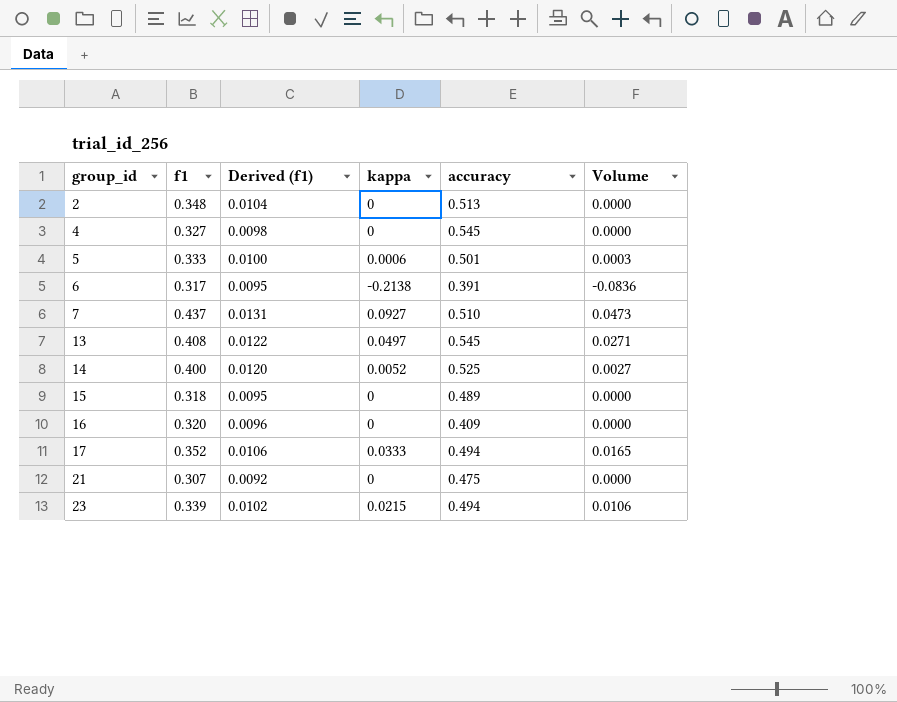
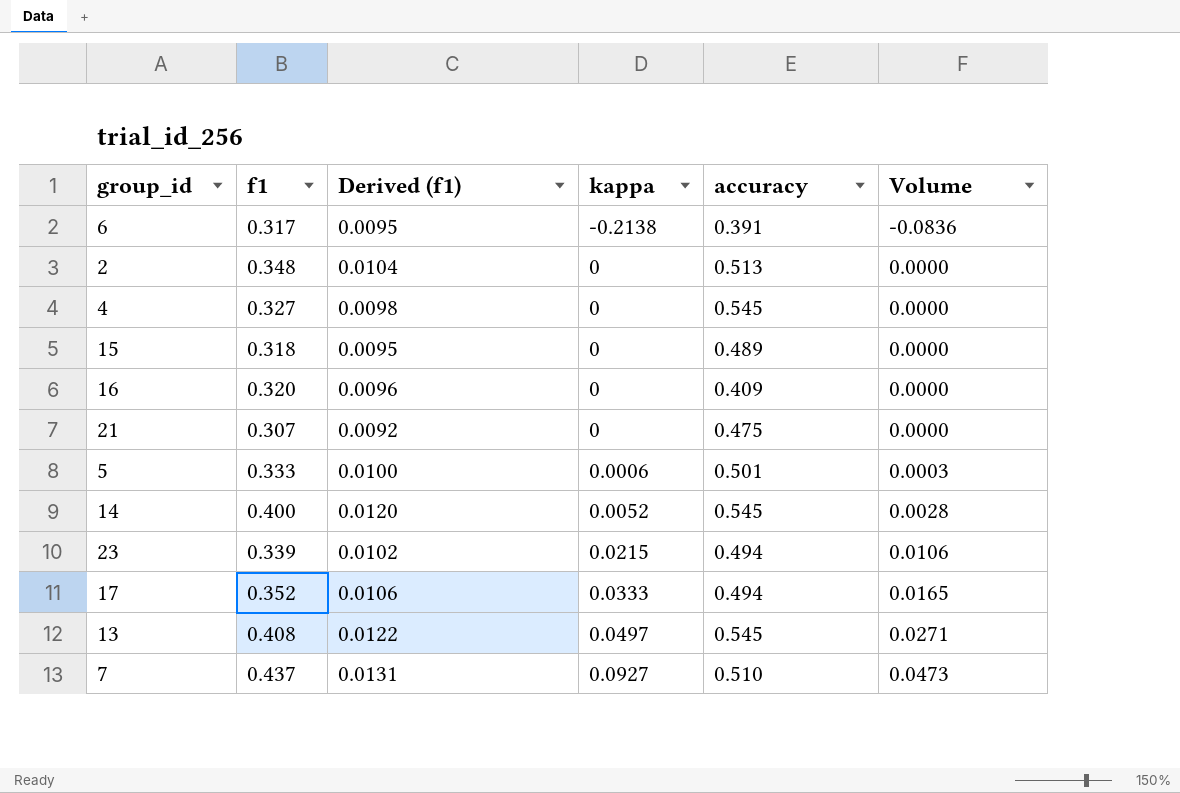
row order: group_id ascending -> kappa ascending
14 | accuracy: 0.525 -> 0.545
14 | Volume: 0.0027 -> 0.0028

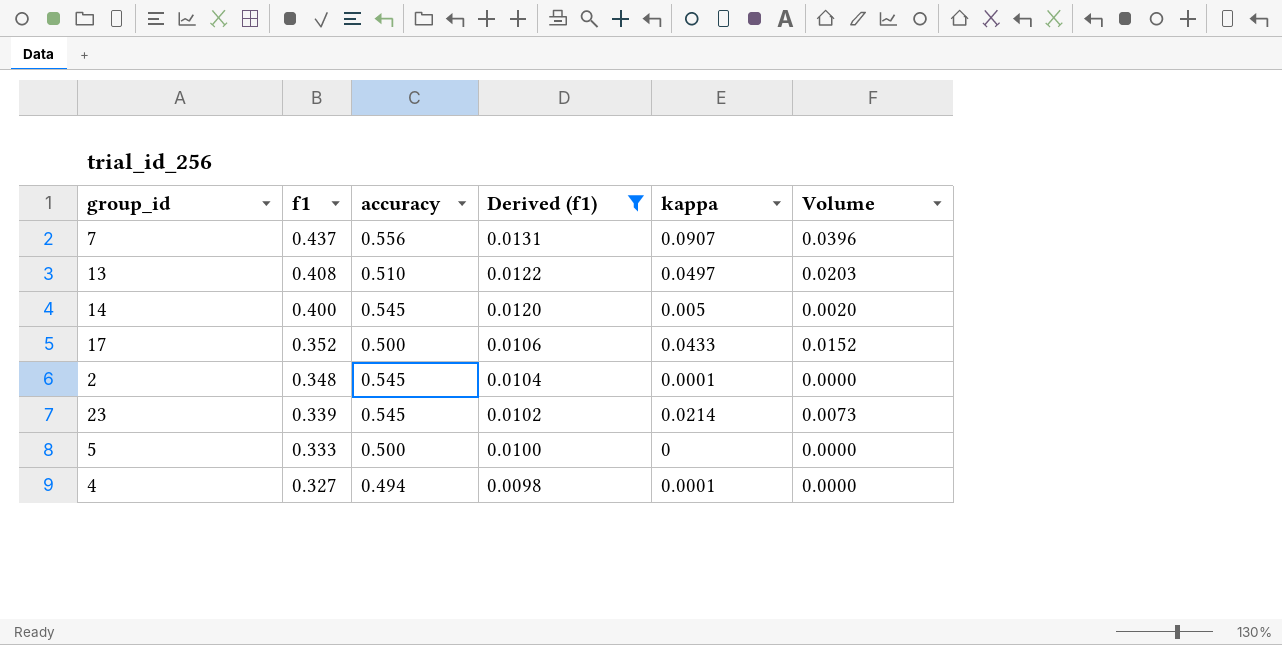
filter: none -> Derived (f1) >= 0.0098
row order: kappa ascending -> f1 descending
column accuracy | position: 5 -> 3
column Volume | formula: [kappa] * [accuracy] -> [f1] * [kappa]
7 | accuracy: 0.510 -> 0.556
7 | kappa: 0.0927 -> 0.0907
13 | accuracy: 0.545 -> 0.510
14 | kappa: 0.0052 -> 0.005
17 | accuracy: 0.494 -> 0.500
17 | kappa: 0.0333 -> 0.0433
2 | accuracy: 0.513 -> 0.545
2 | kappa: 0 -> 0.0001
23 | accuracy: 0.494 -> 0.545
23 | kappa: 0.0215 -> 0.0214
5 | accuracy: 0.501 -> 0.500
5 | kappa: 0.0006 -> 0
4 | accuracy: 0.545 -> 0.494
4 | kappa: 0 -> 0.0001

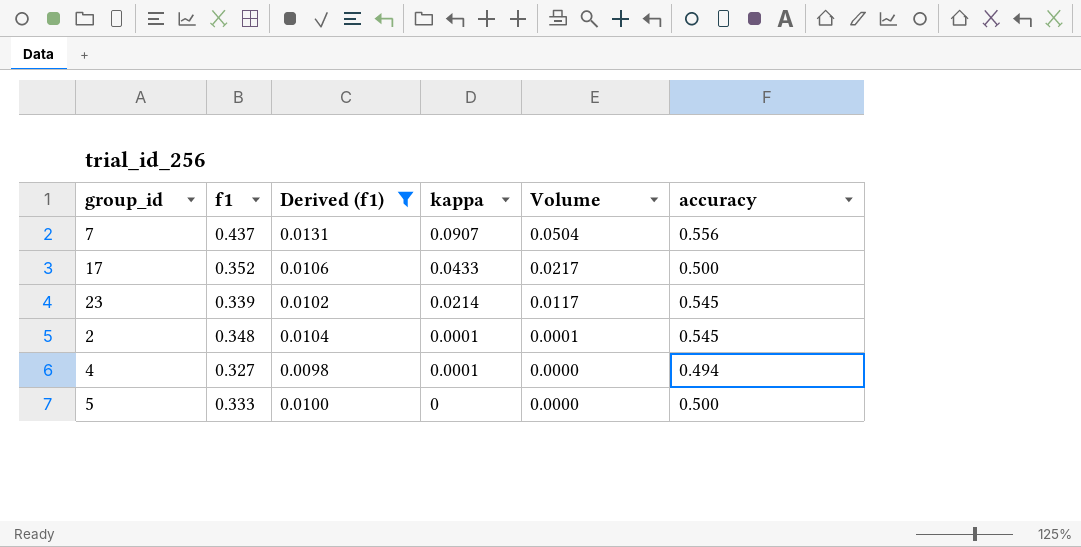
row order: f1 descending -> kappa descending
column Volume | formula: [f1] * [kappa] -> [kappa] * [accuracy]
column accuracy | position: 3 -> 6
row 13: 0.408 | 0.510 | 0.0122 | 0.0497 | 0.0203 -> none
row 14: 0.400 | 0.545 | 0.0120 | 0.005 | 0.0020 -> none

